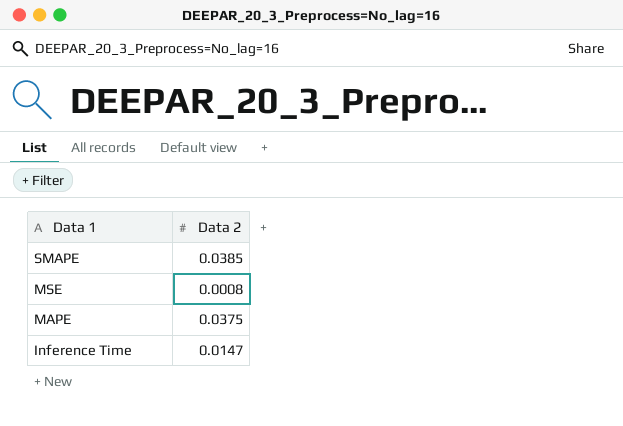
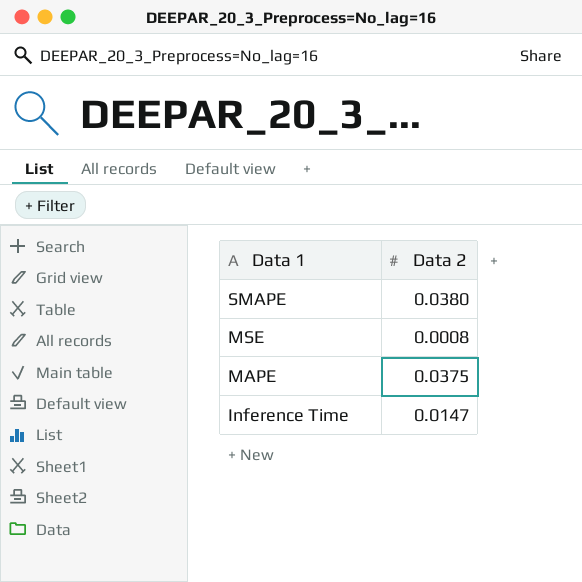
SMAPE | Data 2: 0.0385 -> 0.0380

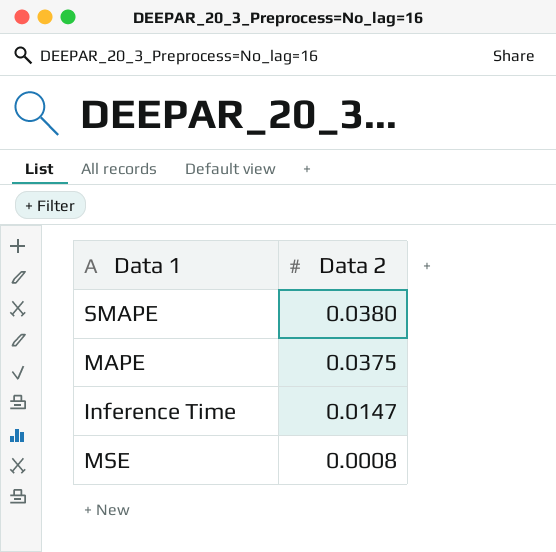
row order: Data 1 descending -> Data 2 descending

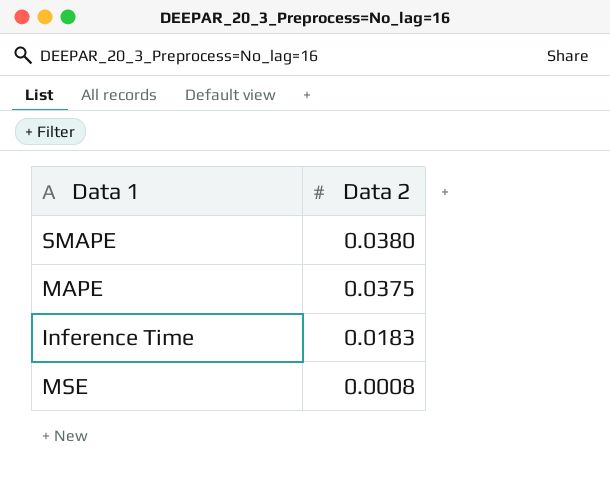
Inference Time | Data 2: 0.0147 -> 0.0183

